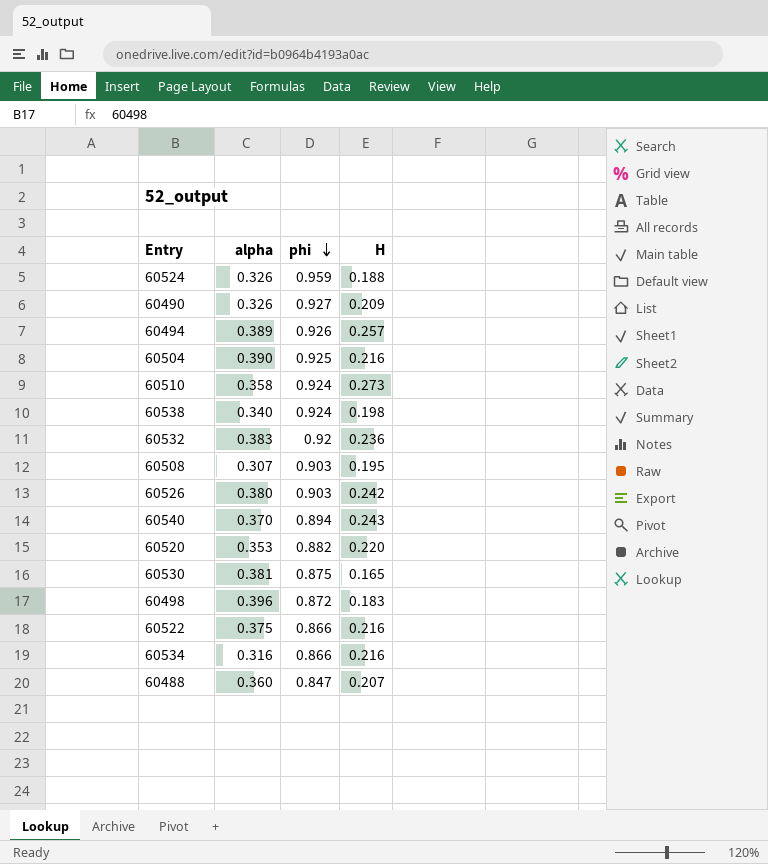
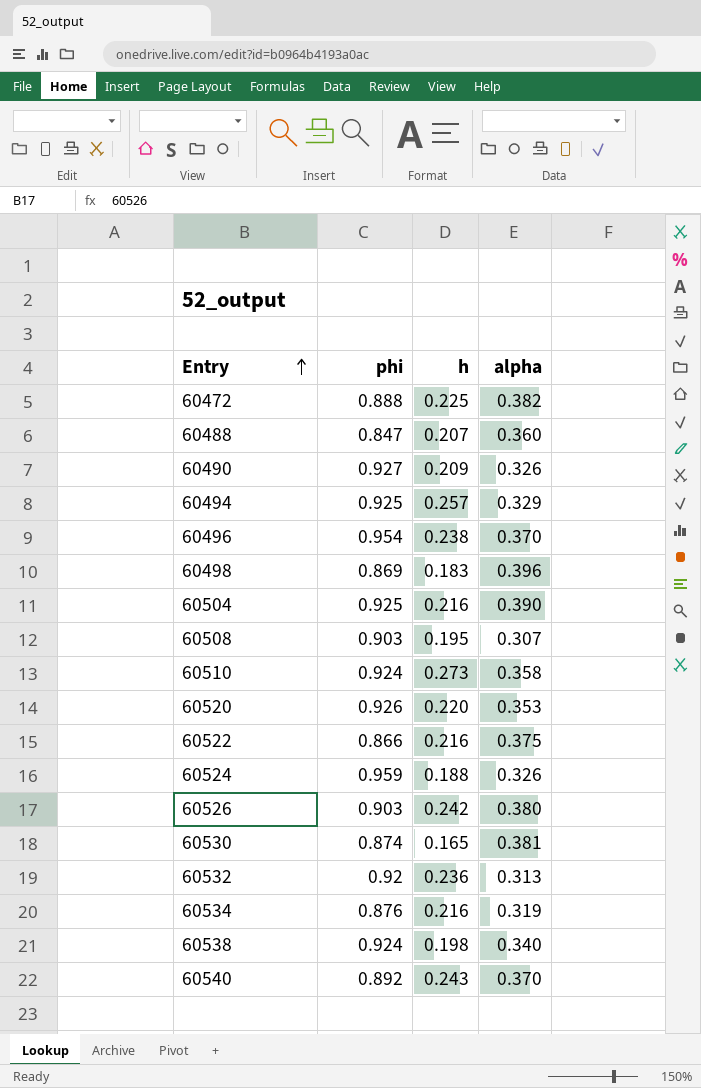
row order: phi descending -> Entry ascending
column name: H -> h
column alpha | position: 2 -> 4
row 60472: none -> 0.888 | 0.225 | 0.382
60494 | phi: 0.926 -> 0.925
60494 | alpha: 0.389 -> 0.329
row 60496: none -> 0.954 | 0.238 | 0.370
60498 | phi: 0.872 -> 0.869
60520 | phi: 0.882 -> 0.926
60530 | phi: 0.875 -> 0.874
60532 | alpha: 0.383 -> 0.313
60534 | phi: 0.866 -> 0.876
60534 | alpha: 0.316 -> 0.319
60540 | phi: 0.894 -> 0.892

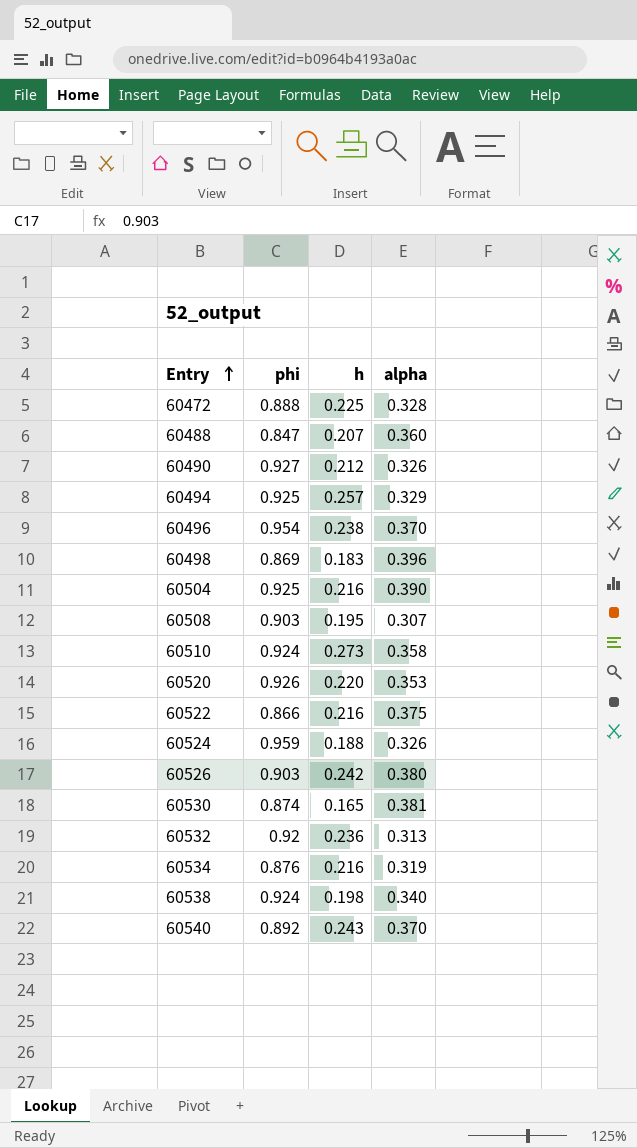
60472 | alpha: 0.382 -> 0.328
60490 | h: 0.209 -> 0.212

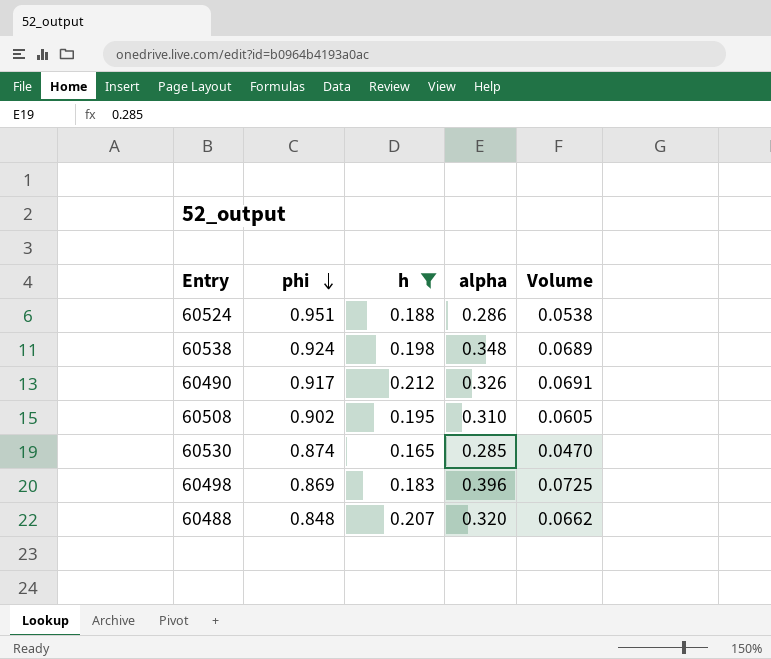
filter: none -> h <= 0.212
row order: Entry ascending -> phi descending
column Volume | formula: none -> [h] * [alpha]
60524 | phi: 0.959 -> 0.951
60524 | alpha: 0.326 -> 0.286
60538 | alpha: 0.340 -> 0.348
60490 | phi: 0.927 -> 0.917
60508 | phi: 0.903 -> 0.902
60508 | alpha: 0.307 -> 0.310
60530 | alpha: 0.381 -> 0.285
60488 | phi: 0.847 -> 0.848
60488 | alpha: 0.360 -> 0.320

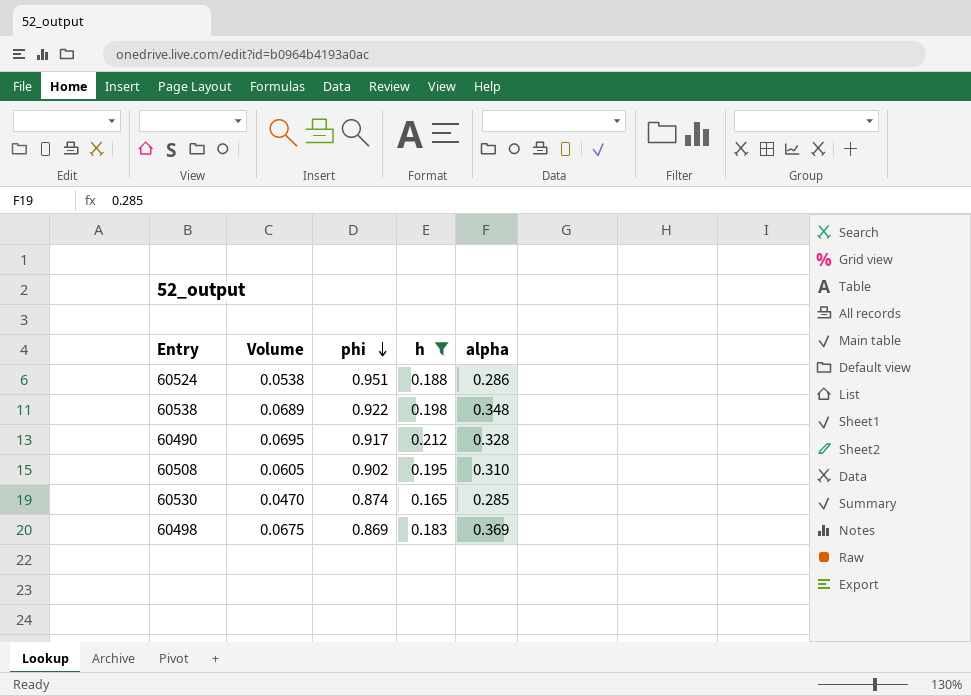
column Volume | position: 5 -> 2
row 60488: 0.848 | 0.207 | 0.320 | 0.0662 -> none
60538 | phi: 0.924 -> 0.922
60490 | Volume: 0.0691 -> 0.0695
60490 | alpha: 0.326 -> 0.328
60498 | Volume: 0.0725 -> 0.0675
60498 | alpha: 0.396 -> 0.369

